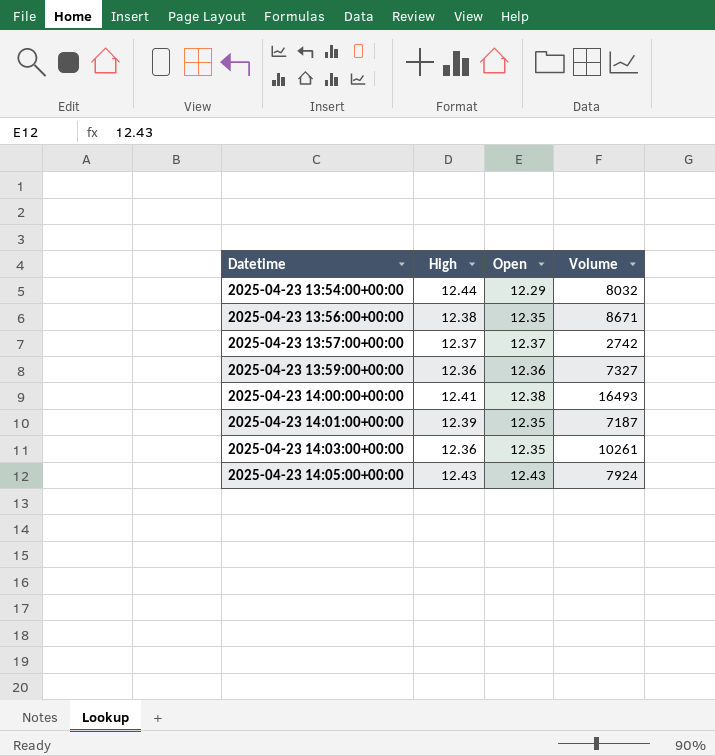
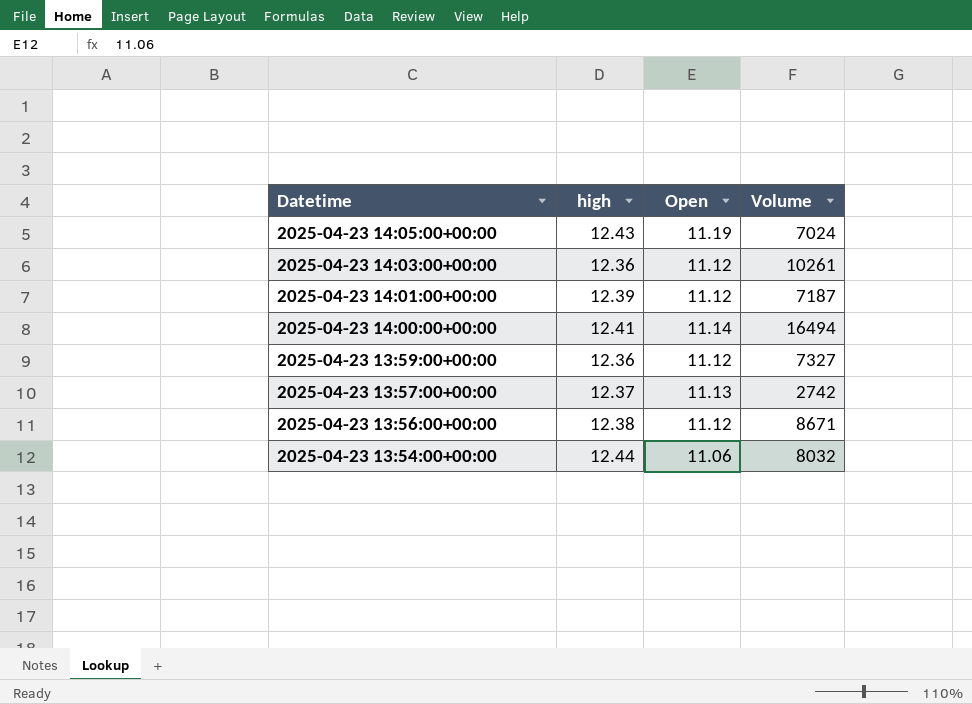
row order: Datetime ascending -> Datetime descending
column name: High -> high
2025-04-23 14:05:00+00:00 | Open: 12.43 -> 11.19
2025-04-23 14:05:00+00:00 | Volume: 7924 -> 7024
2025-04-23 14:03:00+00:00 | Open: 12.35 -> 11.12
2025-04-23 14:01:00+00:00 | Open: 12.35 -> 11.12
2025-04-23 14:00:00+00:00 | Open: 12.38 -> 11.14
2025-04-23 14:00:00+00:00 | Volume: 16493 -> 16494
2025-04-23 13:59:00+00:00 | Open: 12.36 -> 11.12
2025-04-23 13:57:00+00:00 | Open: 12.37 -> 11.13
2025-04-23 13:56:00+00:00 | Open: 12.35 -> 11.12
2025-04-23 13:54:00+00:00 | Open: 12.29 -> 11.06

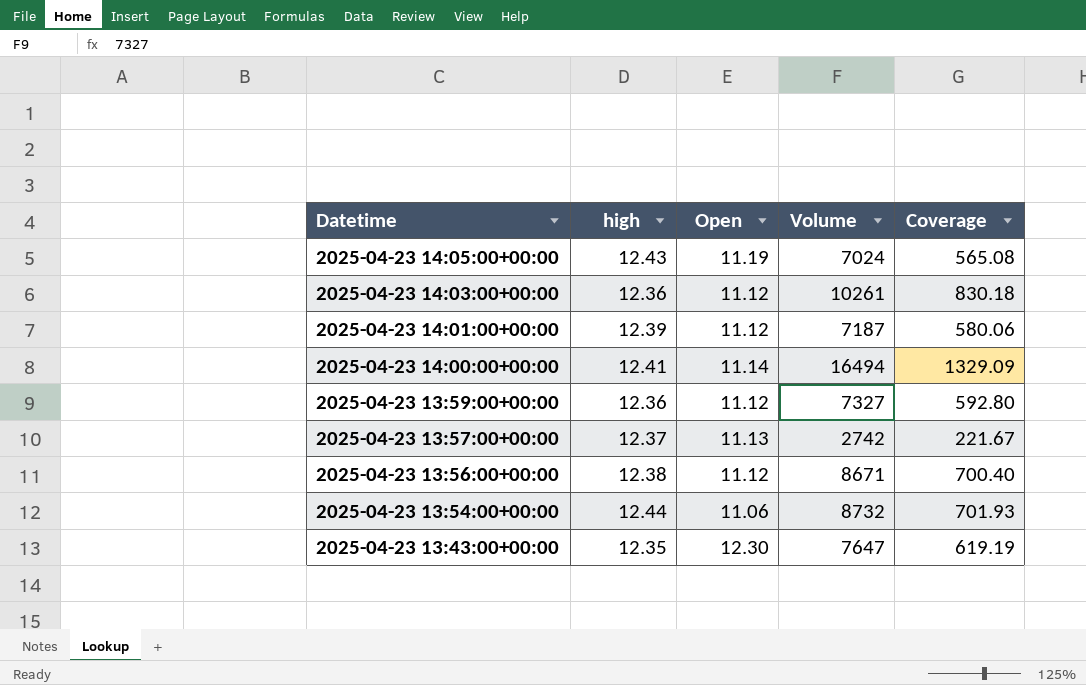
column Coverage | formula: none -> [Volume] / [high]
2025-04-23 13:54:00+00:00 | Volume: 8032 -> 8732
row 2025-04-23 13:43:00+00:00: none -> 12.35 | 12.30 | 7647 | 619.19

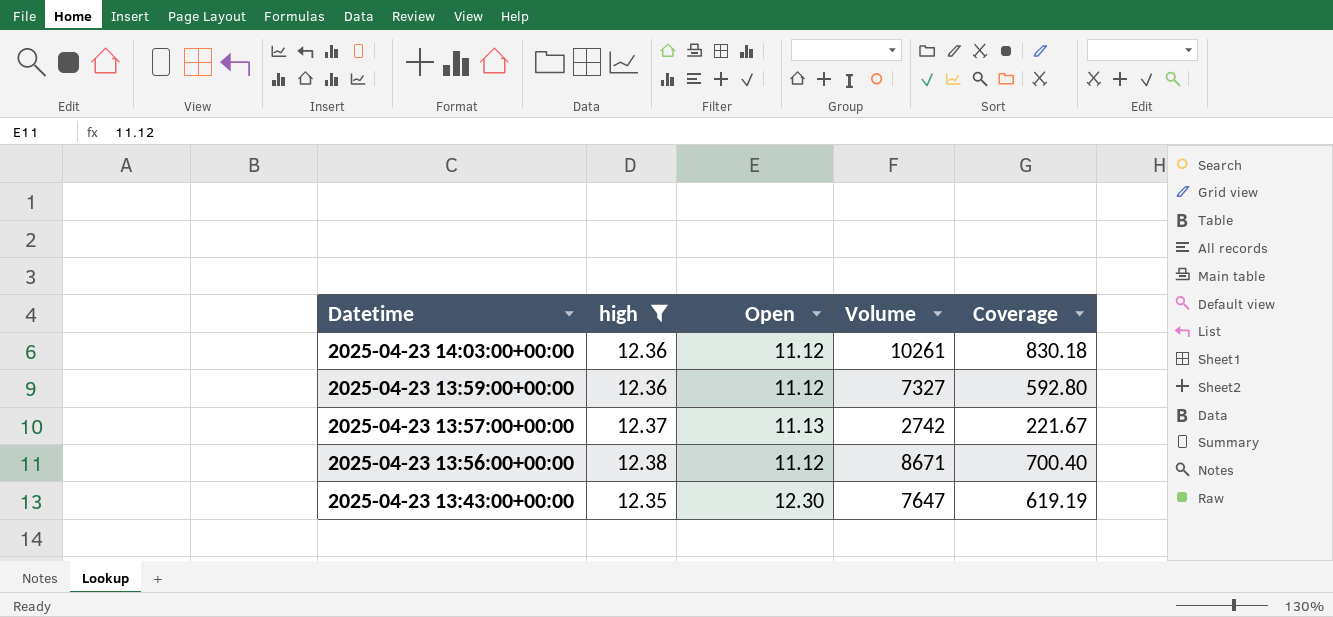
filter: none -> high <= 12.38

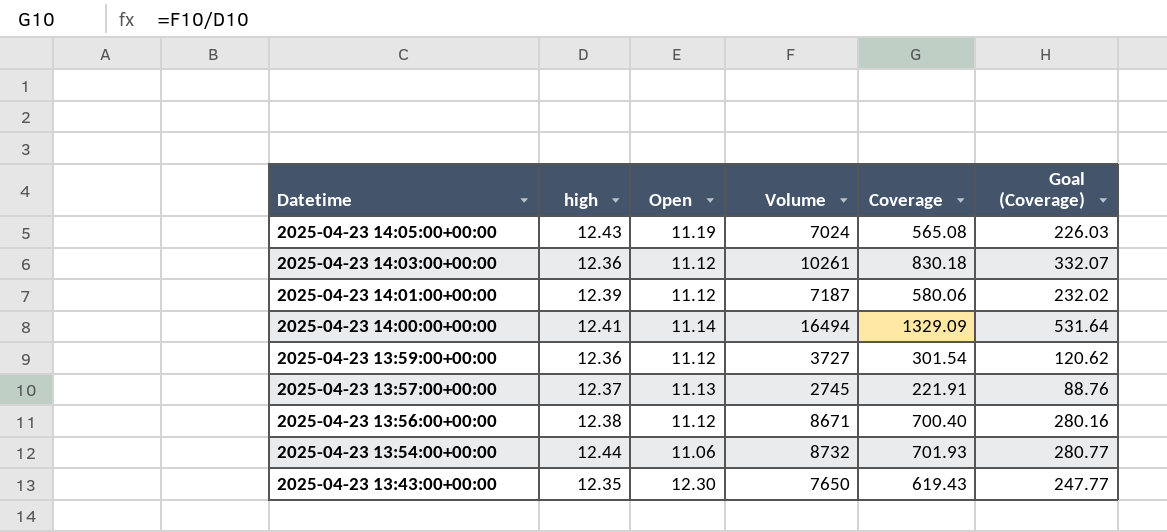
filter: high <= 12.38 -> none
column Goal (Coverage) | formula: none -> [Coverage] * 0.4
2025-04-23 13:59:00+00:00 | Volume: 7327 -> 3727
2025-04-23 13:59:00+00:00 | Coverage: 592.80 -> 301.54
2025-04-23 13:57:00+00:00 | Volume: 2742 -> 2745
2025-04-23 13:57:00+00:00 | Coverage: 221.67 -> 221.91
2025-04-23 13:43:00+00:00 | Volume: 7647 -> 7650
2025-04-23 13:43:00+00:00 | Coverage: 619.19 -> 619.43

